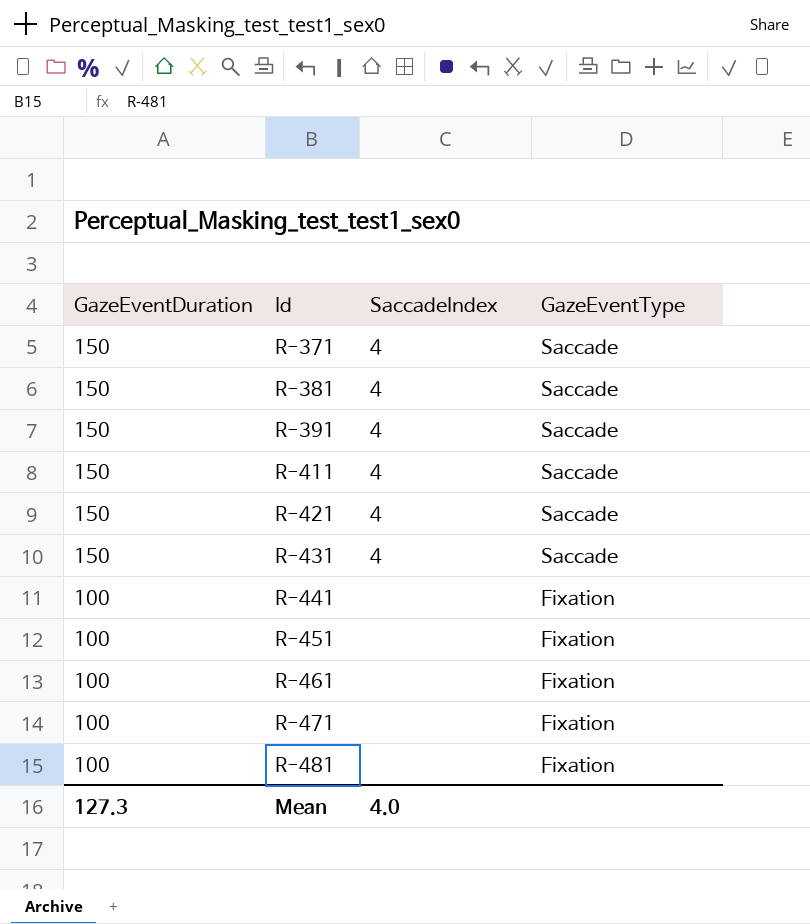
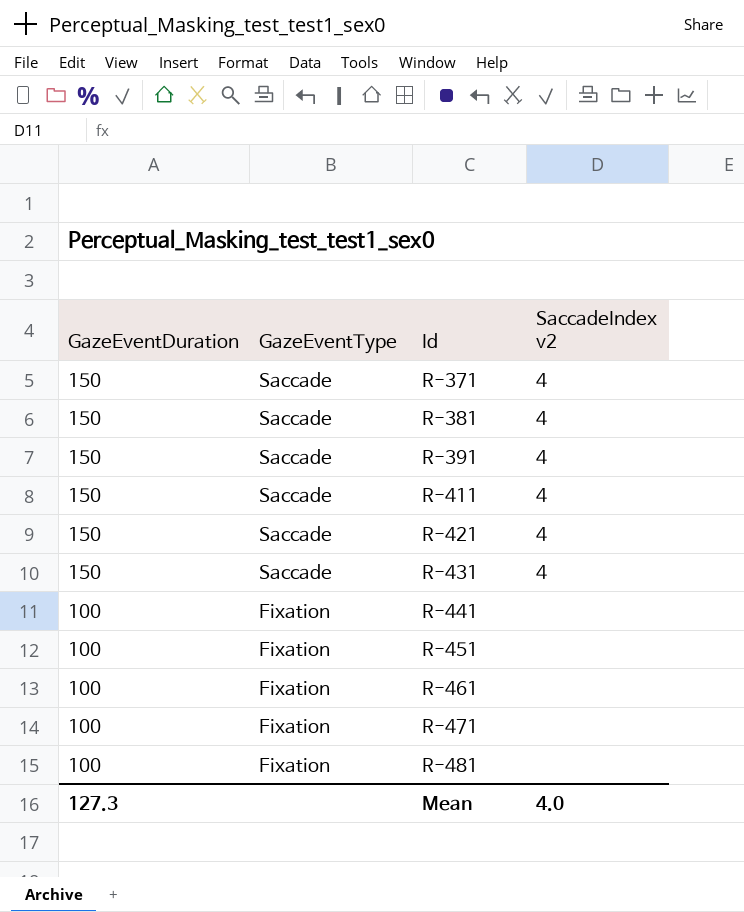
column GazeEventType | position: 4 -> 2
column name: SaccadeIndex -> SaccadeIndex v2

